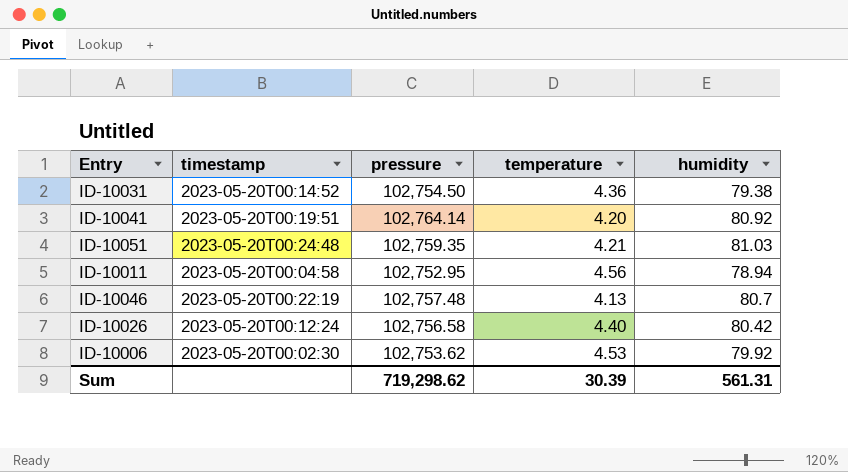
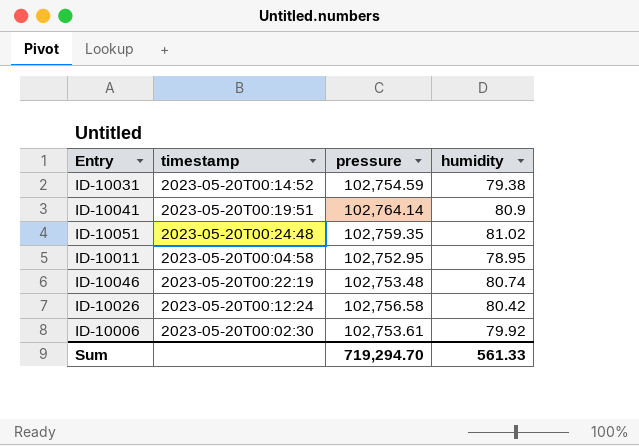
column temperature | position: 4 -> none
ID-10031 | pressure: 102,754.50 -> 102,754.59
ID-10041 | humidity: 80.92 -> 80.9
ID-10051 | humidity: 81.03 -> 81.02
ID-10011 | humidity: 78.94 -> 78.95
ID-10046 | pressure: 102,757.48 -> 102,753.48
ID-10046 | humidity: 80.7 -> 80.74
ID-10006 | pressure: 102,753.62 -> 102,753.61
Sum | pressure: 719,298.62 -> 719,294.70
Sum | humidity: 561.31 -> 561.33

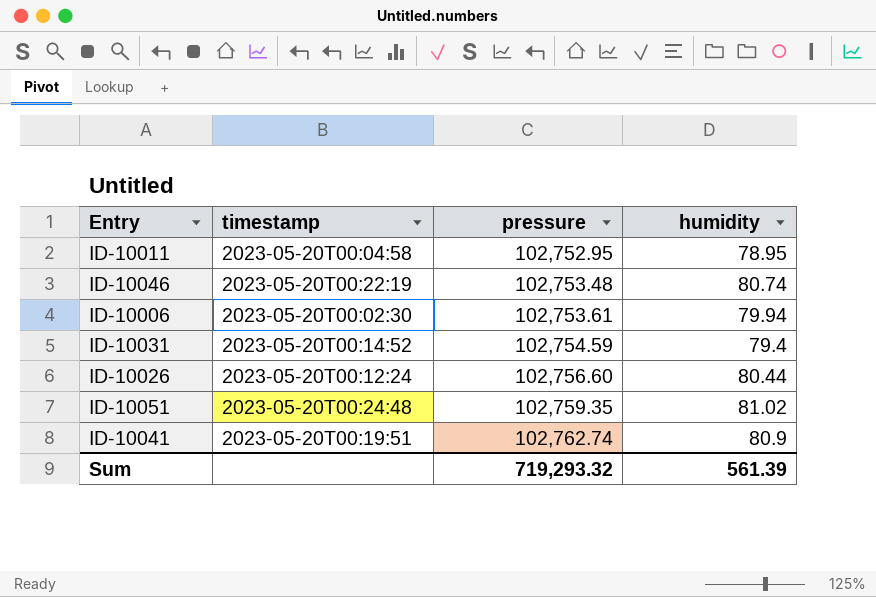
row order: none -> pressure ascending
ID-10006 | humidity: 79.92 -> 79.94
ID-10031 | humidity: 79.38 -> 79.4
ID-10026 | pressure: 102,756.58 -> 102,756.60
ID-10026 | humidity: 80.42 -> 80.44
ID-10041 | pressure: 102,764.14 -> 102,762.74
Sum | pressure: 719,294.70 -> 719,293.32
Sum | humidity: 561.33 -> 561.39

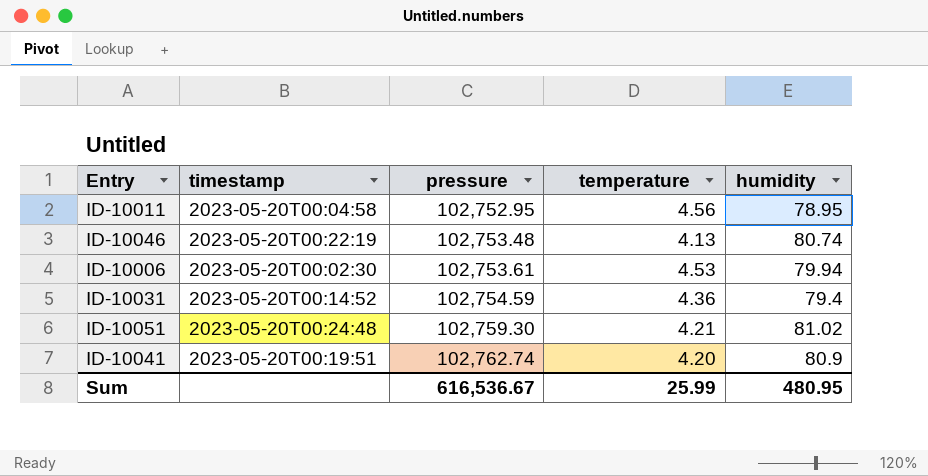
column temperature | position: none -> 4
row ID-10026: 2023-05-20T00:12:24 | 102,756.60 | 80.44 -> none
ID-10051 | pressure: 102,759.35 -> 102,759.30
Sum | pressure: 719,293.32 -> 616,536.67
Sum | humidity: 561.39 -> 480.95

